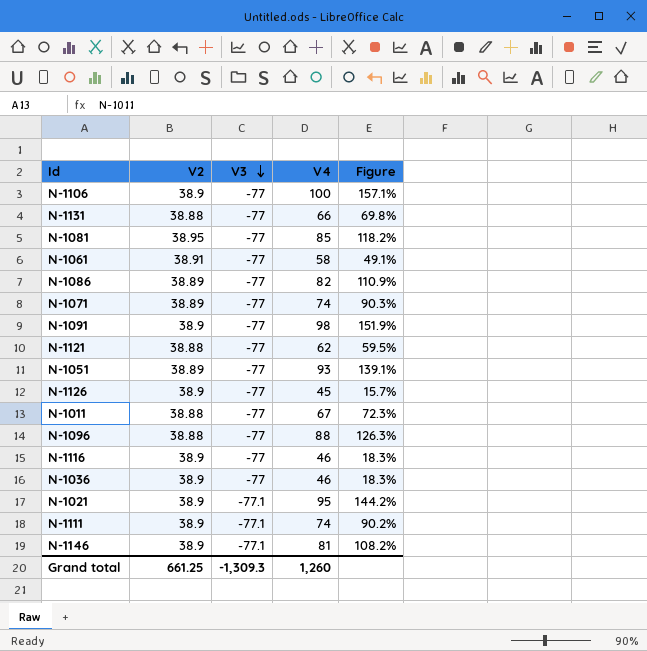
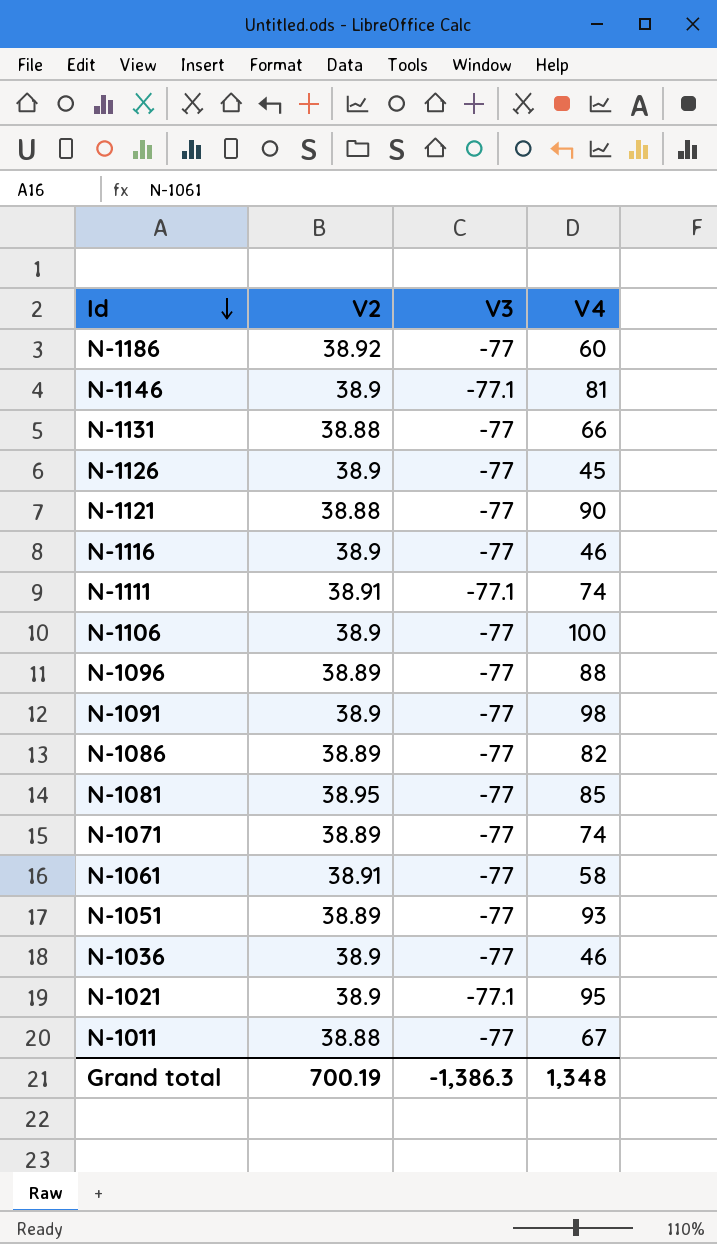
row order: V3 descending -> Id descending
column Figure | formula: ([V4] - [V2]) / [V2] -> none
row N-1186: none -> 38.92 | -77 | 60
N-1121 | V4: 62 -> 90
N-1111 | V2: 38.9 -> 38.91
N-1096 | V2: 38.88 -> 38.89
Grand total | V2: 661.25 -> 700.19
Grand total | V3: -1,309.3 -> -1,386.3
Grand total | V4: 1,260 -> 1,348

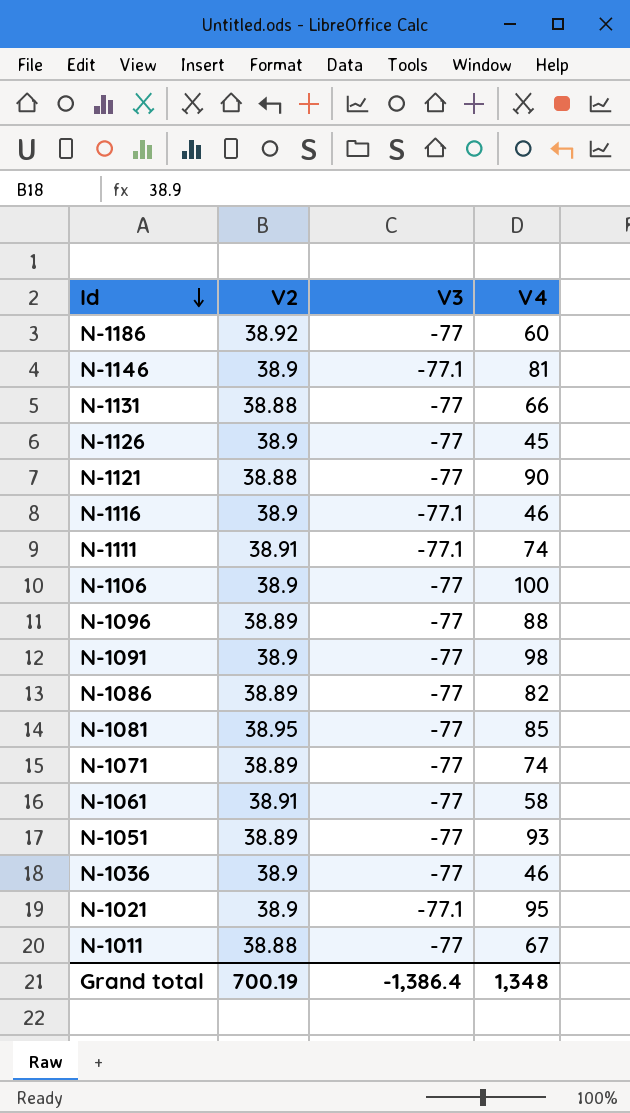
N-1116 | V3: -77 -> -77.1
Grand total | V3: -1,386.3 -> -1,386.4

